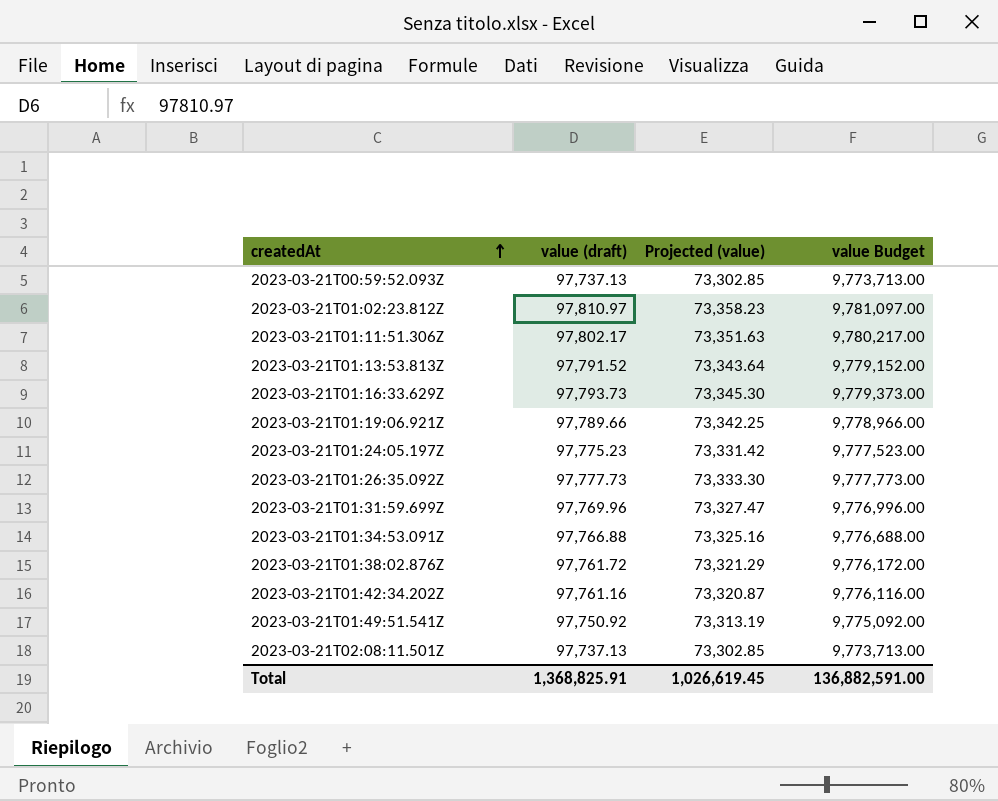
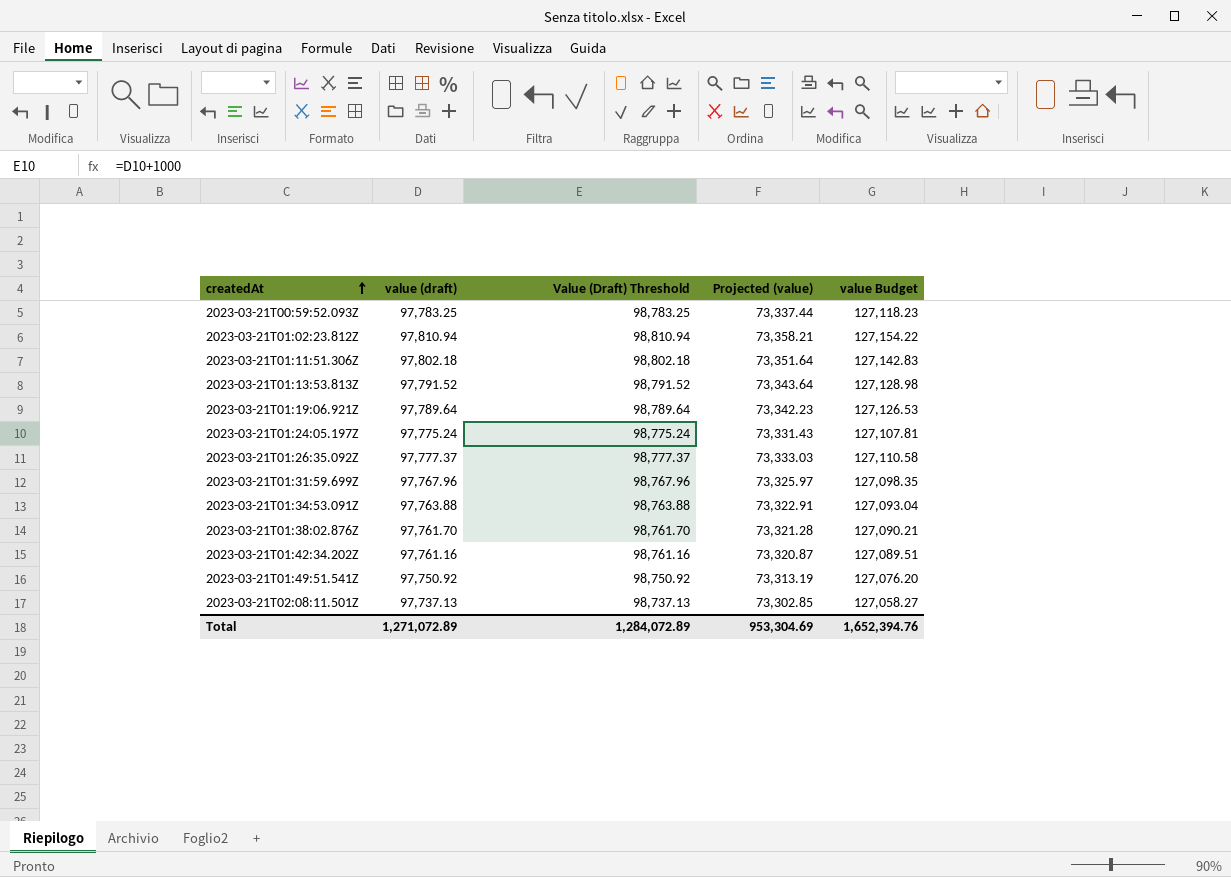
column Value (Draft) Threshold | formula: none -> [value (draft)] + 1000
column value Budget | formula: [value (draft)] * 100 -> [value (draft)] * 1.3
row 2023-03-21T01:16:33.629Z: 97,793.73 | 73,345.30 | 9,779,373.00 -> none
2023-03-21T00:59:52.093Z | value (draft): 97,737.13 -> 97,783.25
2023-03-21T00:59:52.093Z | Projected (value): 73,302.85 -> 73,337.44
2023-03-21T01:02:23.812Z | value (draft): 97,810.97 -> 97,810.94
2023-03-21T01:02:23.812Z | Projected (value): 73,358.23 -> 73,358.21
2023-03-21T01:11:51.306Z | value (draft): 97,802.17 -> 97,802.18
2023-03-21T01:11:51.306Z | Projected (value): 73,351.63 -> 73,351.64
2023-03-21T01:19:06.921Z | value (draft): 97,789.66 -> 97,789.64
2023-03-21T01:19:06.921Z | Projected (value): 73,342.25 -> 73,342.23
2023-03-21T01:24:05.197Z | value (draft): 97,775.23 -> 97,775.24
2023-03-21T01:24:05.197Z | Projected (value): 73,331.42 -> 73,331.43
2023-03-21T01:26:35.092Z | value (draft): 97,777.73 -> 97,777.37
2023-03-21T01:26:35.092Z | Projected (value): 73,333.30 -> 73,333.03
2023-03-21T01:31:59.699Z | value (draft): 97,769.96 -> 97,767.96
2023-03-21T01:31:59.699Z | Projected (value): 73,327.47 -> 73,325.97
2023-03-21T01:34:53.091Z | value (draft): 97,766.88 -> 97,763.88
2023-03-21T01:34:53.091Z | Projected (value): 73,325.16 -> 73,322.91
2023-03-21T01:38:02.876Z | value (draft): 97,761.72 -> 97,761.70
2023-03-21T01:38:02.876Z | Projected (value): 73,321.29 -> 73,321.28
Total | value (draft): 1,368,825.91 -> 1,271,072.89
Total | Projected (value): 1,026,619.45 -> 953,304.69
Total | value Budget: 136,882,591.00 -> 1,652,394.76

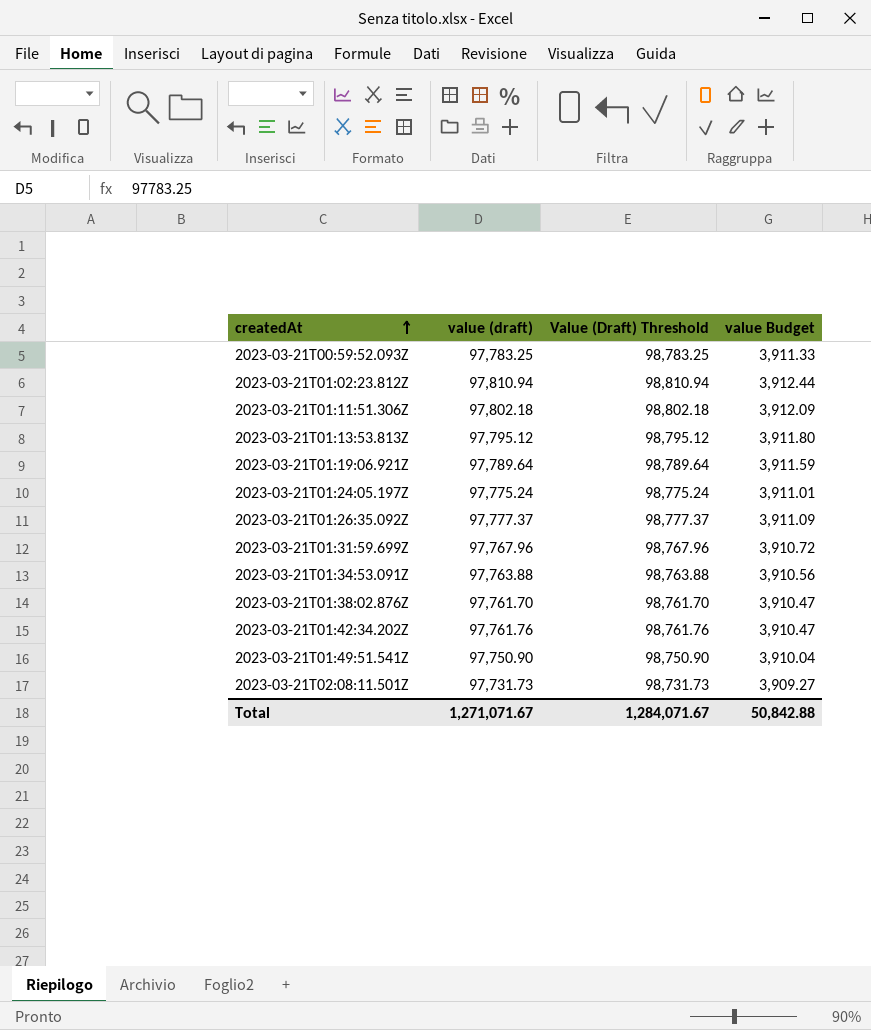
column Projected (value) | formula: [value (draft)] * 0.75 -> none
column value Budget | formula: [value (draft)] * 1.3 -> [value (draft)] * 0.04
2023-03-21T01:13:53.813Z | value (draft): 97,791.52 -> 97,795.12
2023-03-21T01:13:53.813Z | Value (Draft) Threshold: 98,791.52 -> 98,795.12
2023-03-21T01:42:34.202Z | value (draft): 97,761.16 -> 97,761.76
2023-03-21T01:42:34.202Z | Value (Draft) Threshold: 98,761.16 -> 98,761.76
2023-03-21T01:49:51.541Z | value (draft): 97,750.92 -> 97,750.90
2023-03-21T01:49:51.541Z | Value (Draft) Threshold: 98,750.92 -> 98,750.90
2023-03-21T02:08:11.501Z | value (draft): 97,737.13 -> 97,731.73
2023-03-21T02:08:11.501Z | Value (Draft) Threshold: 98,737.13 -> 98,731.73
Total | value (draft): 1,271,072.89 -> 1,271,071.67
Total | Value (Draft) Threshold: 1,284,072.89 -> 1,284,071.67
Total | value Budget: 1,652,394.76 -> 50,842.88

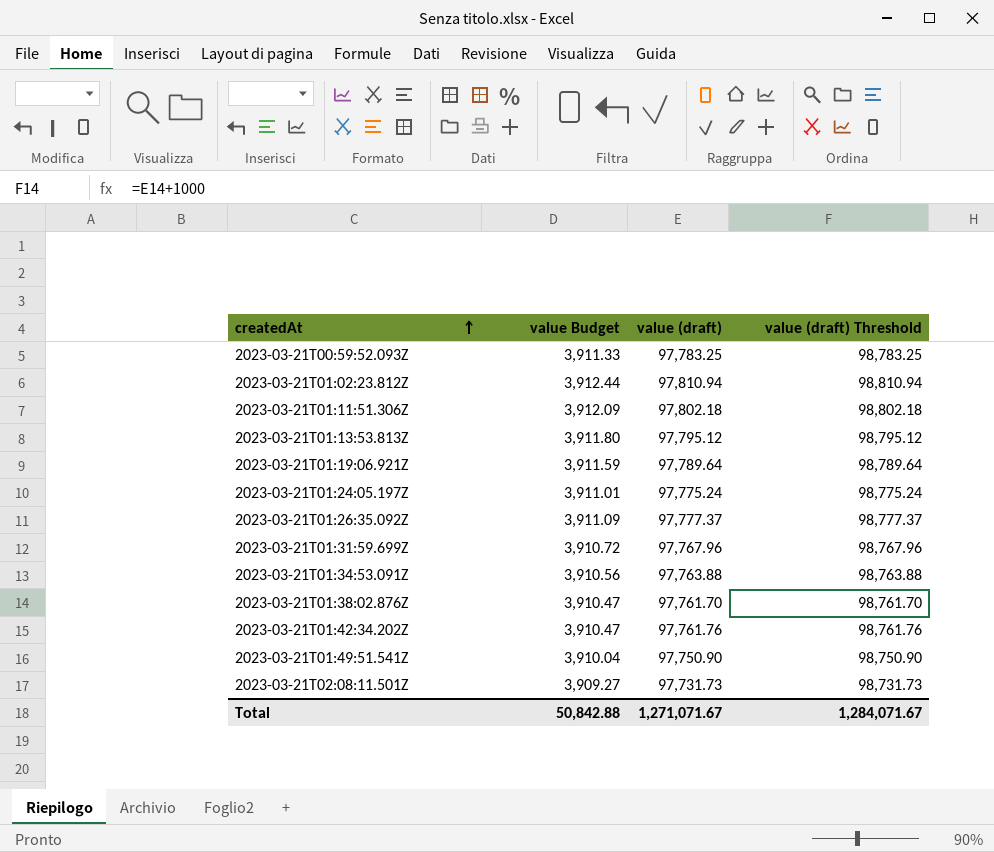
column value Budget | position: 4 -> 2
column name: Value (Draft) Threshold -> value (draft) Threshold

